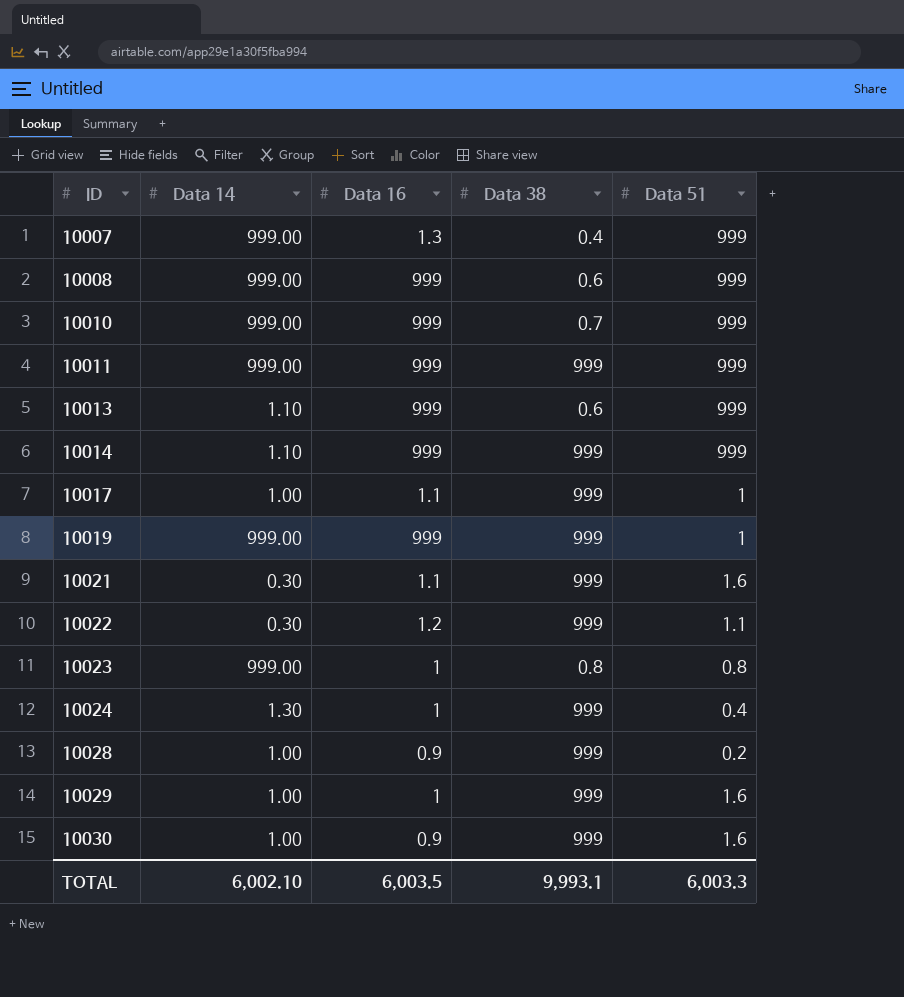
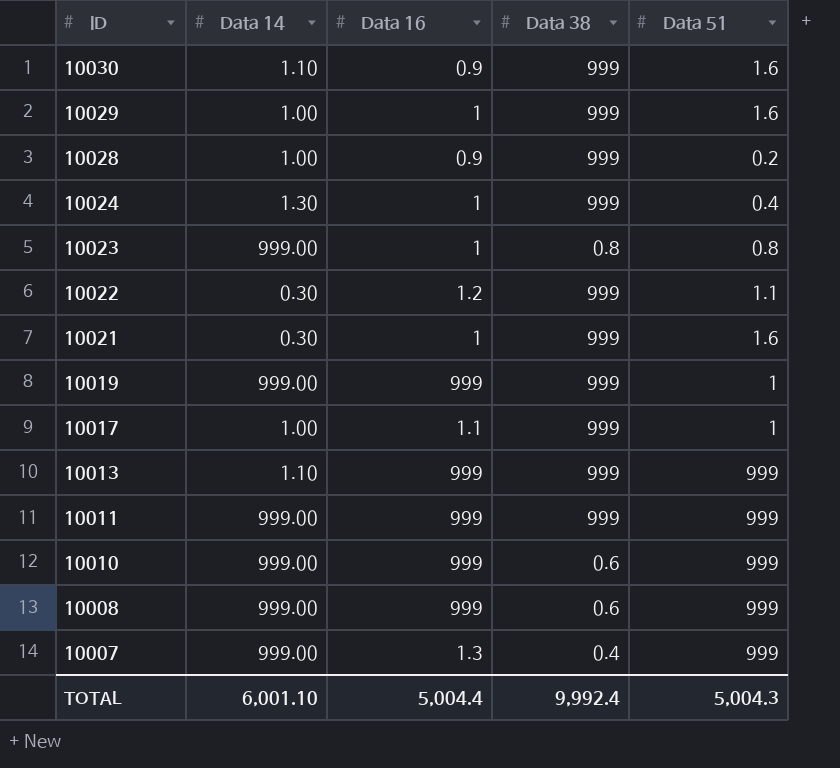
row order: ID ascending -> ID descending
row 10014: 1.10 | 999 | 999 | 999 -> none
10030 | Data 14: 1.00 -> 1.10
10021 | Data 16: 1.1 -> 1
10013 | Data 38: 0.6 -> 999
10010 | Data 38: 0.7 -> 0.6
TOTAL | Data 14: 6,002.10 -> 6,001.10
TOTAL | Data 16: 6,003.5 -> 5,004.4
TOTAL | Data 38: 9,993.1 -> 9,992.4
TOTAL | Data 51: 6,003.3 -> 5,004.3

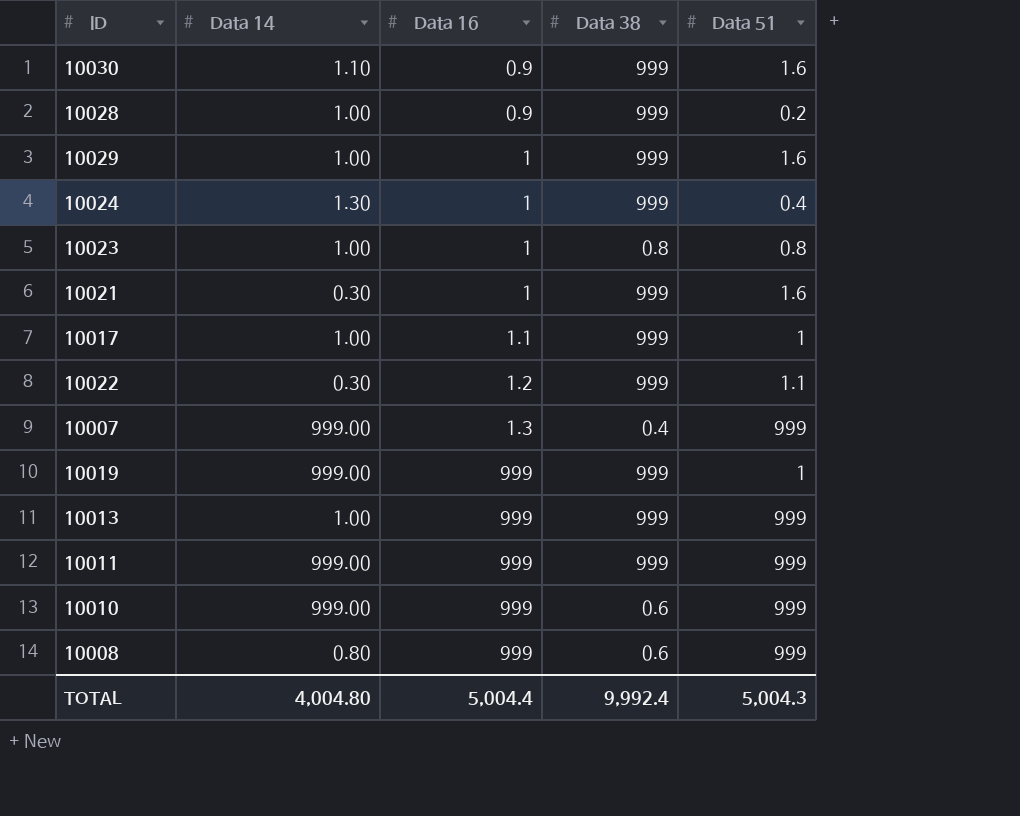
row order: ID descending -> Data 16 ascending
10023 | Data 14: 999.00 -> 1.00
10013 | Data 14: 1.10 -> 1.00
10008 | Data 14: 999.00 -> 0.80
TOTAL | Data 14: 6,001.10 -> 4,004.80

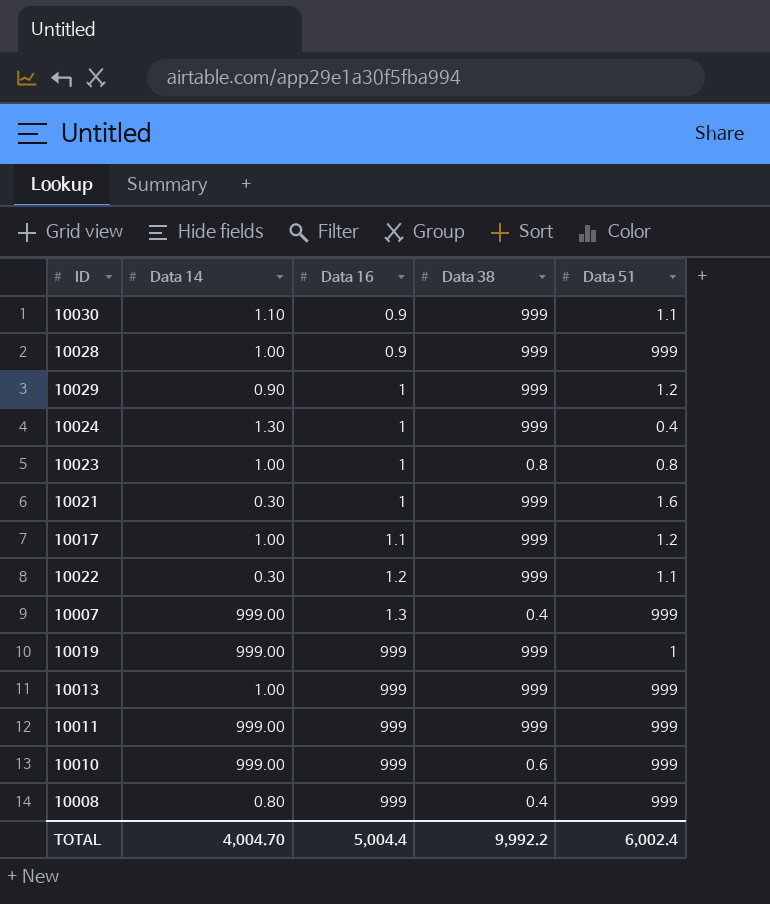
10030 | Data 51: 1.6 -> 1.1
10028 | Data 51: 0.2 -> 999
10029 | Data 14: 1.00 -> 0.90
10029 | Data 51: 1.6 -> 1.2
10017 | Data 51: 1 -> 1.2
10008 | Data 38: 0.6 -> 0.4
TOTAL | Data 14: 4,004.80 -> 4,004.70
TOTAL | Data 38: 9,992.4 -> 9,992.2
TOTAL | Data 51: 5,004.3 -> 6,002.4

